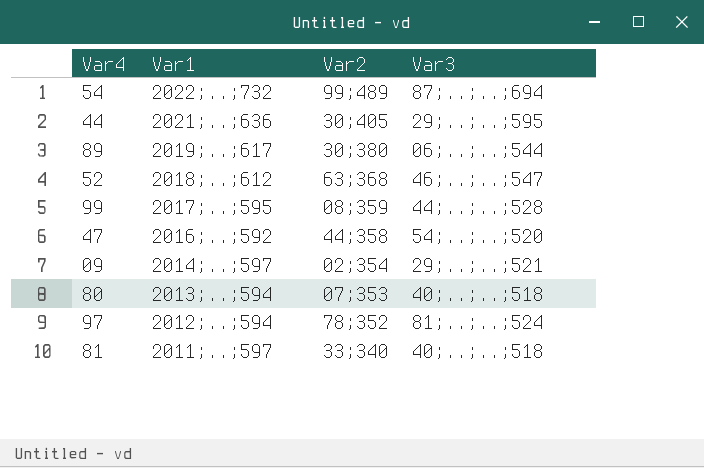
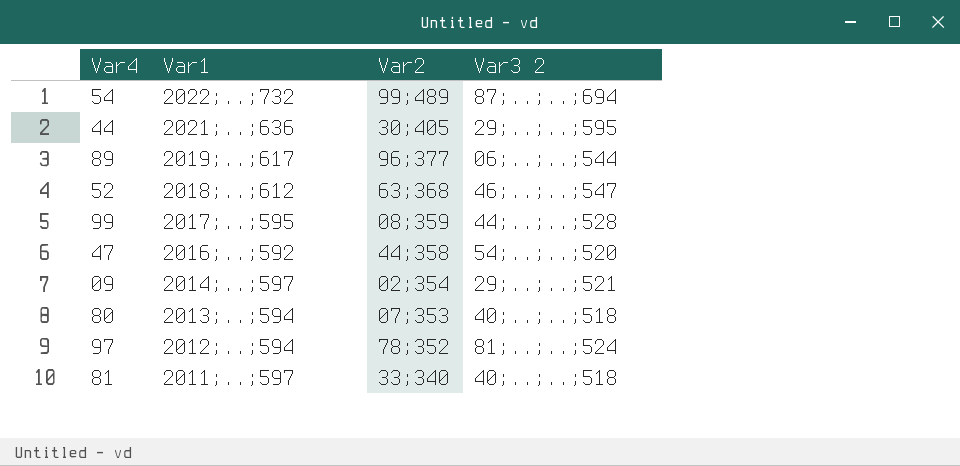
column name: Var3 -> Var3 2
89 | Var2: 30;380 -> 96;377

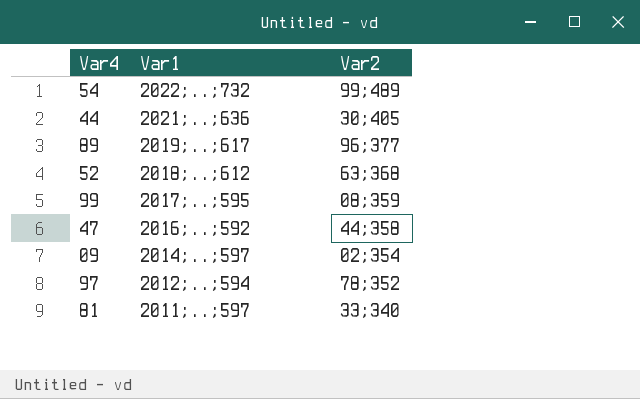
column Var3 2 | position: 4 -> none
row 80: 2013;..;594 | 07;353 | 40;..;..;518 -> none

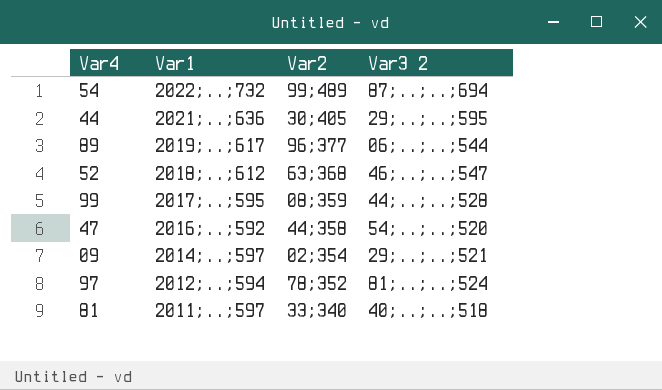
column Var3 2 | position: none -> 4

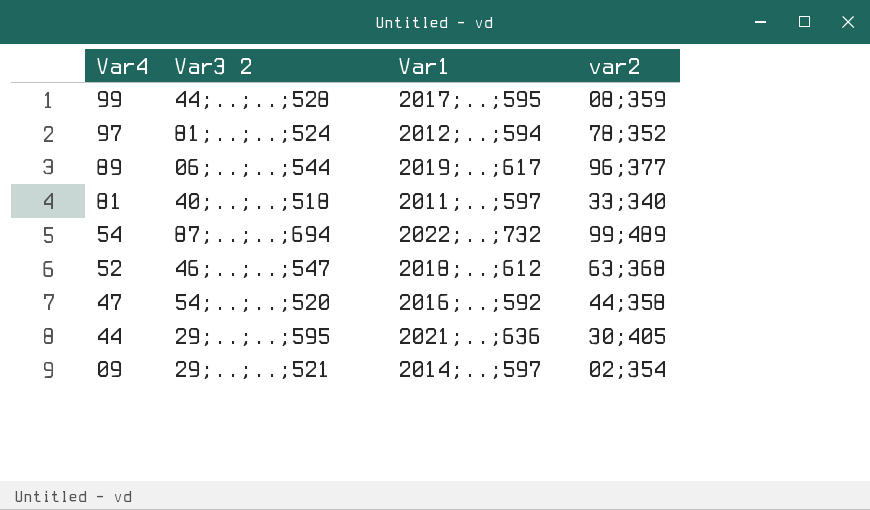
row order: Var1 descending -> Var4 descending
column Var3 2 | position: 4 -> 2
column name: Var2 -> var2

